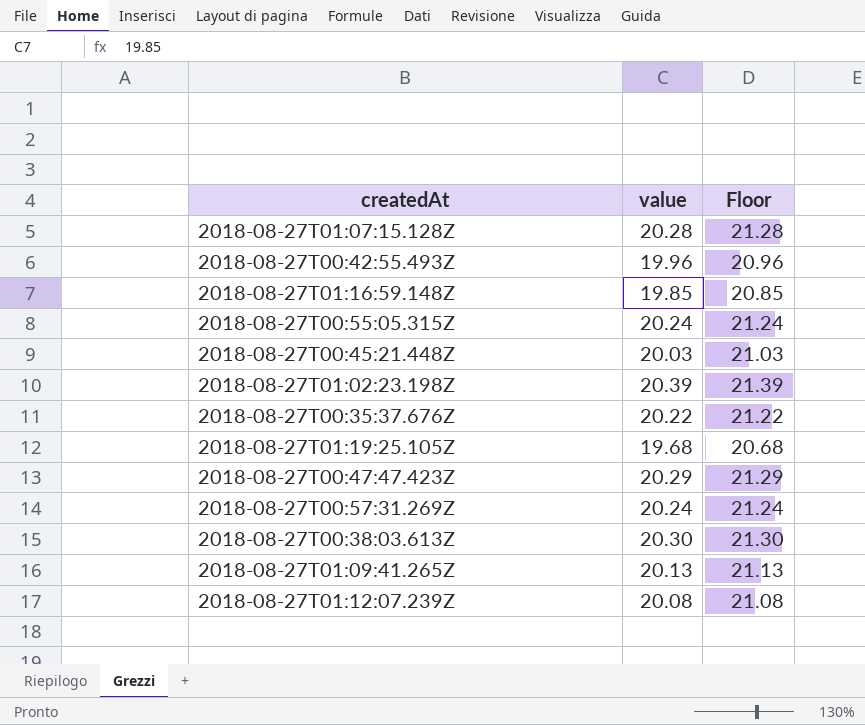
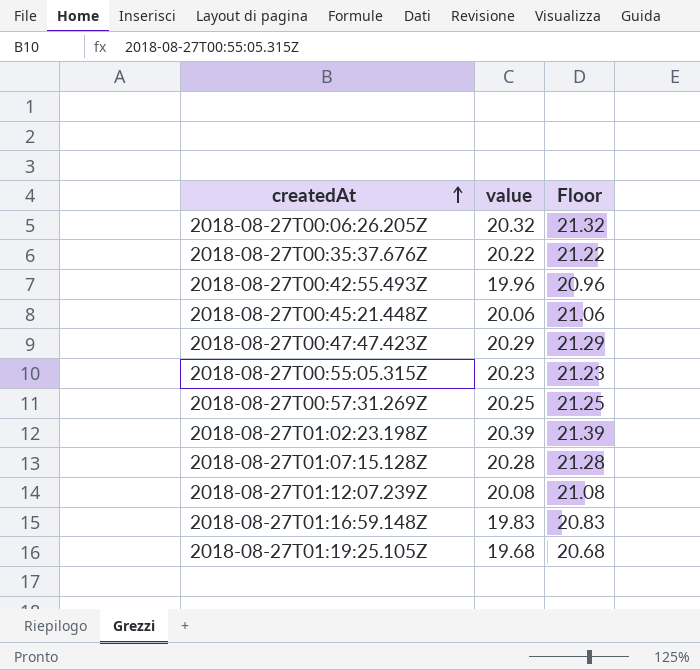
row order: none -> createdAt ascending
row 2018-08-27T00:38:03.613Z: 20.30 | 21.30 -> none
row 2018-08-27T01:09:41.265Z: 20.13 | 21.13 -> none
row 2018-08-27T00:06:26.205Z: none -> 20.32 | 21.32
2018-08-27T00:45:21.448Z | value: 20.03 -> 20.06
2018-08-27T00:45:21.448Z | Floor: 21.03 -> 21.06
2018-08-27T00:55:05.315Z | value: 20.24 -> 20.23
2018-08-27T00:55:05.315Z | Floor: 21.24 -> 21.23
2018-08-27T00:57:31.269Z | value: 20.24 -> 20.25
2018-08-27T00:57:31.269Z | Floor: 21.24 -> 21.25
2018-08-27T01:16:59.148Z | value: 19.85 -> 19.83
2018-08-27T01:16:59.148Z | Floor: 20.85 -> 20.83

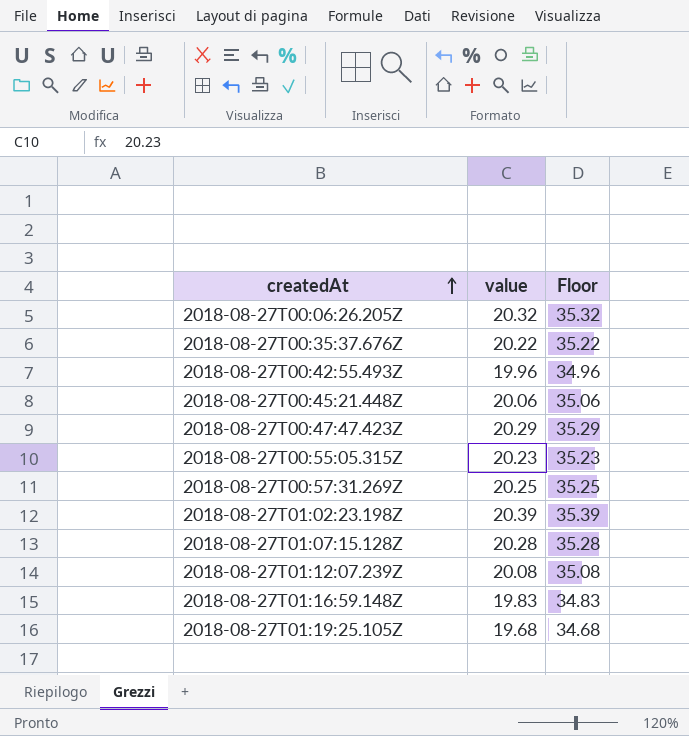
column Floor | formula: [value] + 1 -> [value] + 15

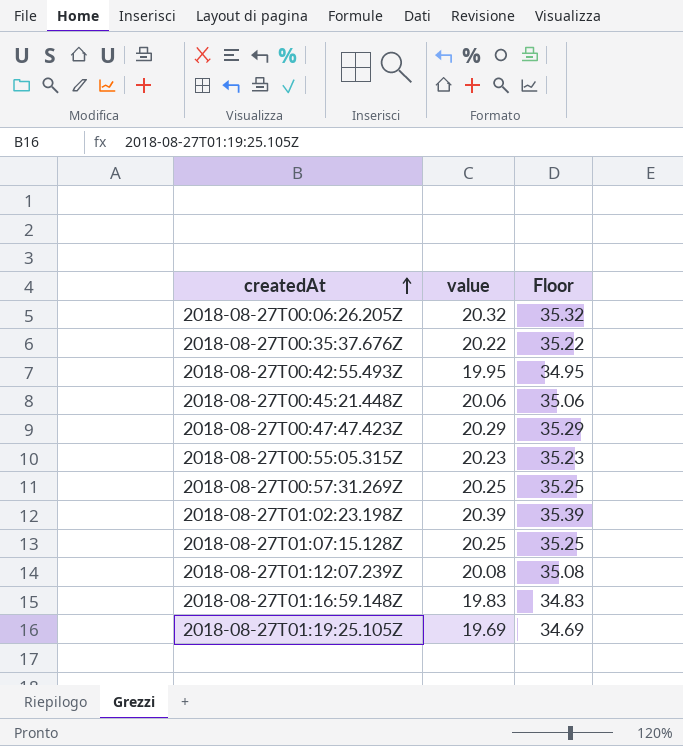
2018-08-27T00:42:55.493Z | value: 19.96 -> 19.95
2018-08-27T00:42:55.493Z | Floor: 34.96 -> 34.95
2018-08-27T01:07:15.128Z | value: 20.28 -> 20.25
2018-08-27T01:07:15.128Z | Floor: 35.28 -> 35.25
2018-08-27T01:19:25.105Z | value: 19.68 -> 19.69
2018-08-27T01:19:25.105Z | Floor: 34.68 -> 34.69

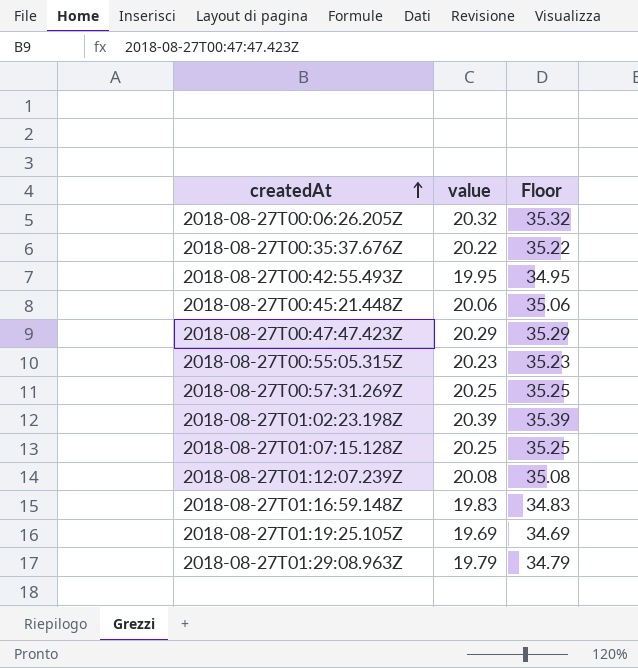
row 2018-08-27T01:29:08.963Z: none -> 19.79 | 34.79

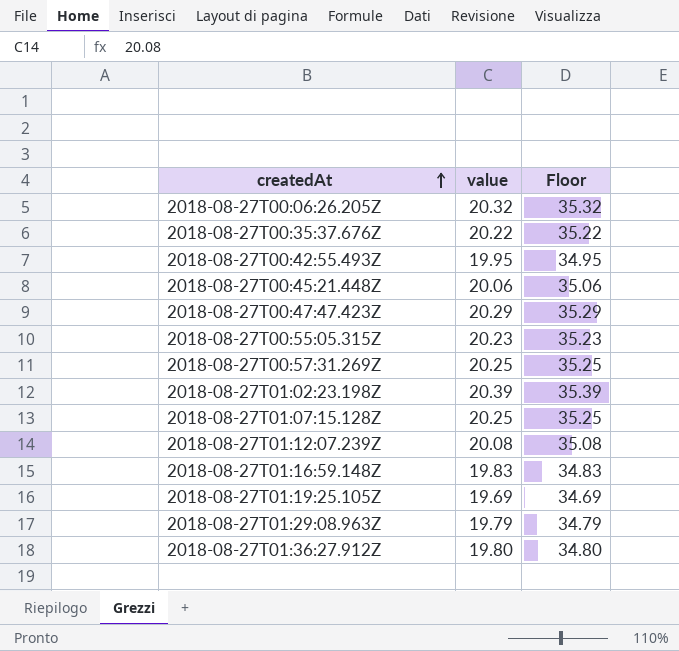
row 2018-08-27T01:36:27.912Z: none -> 19.80 | 34.80

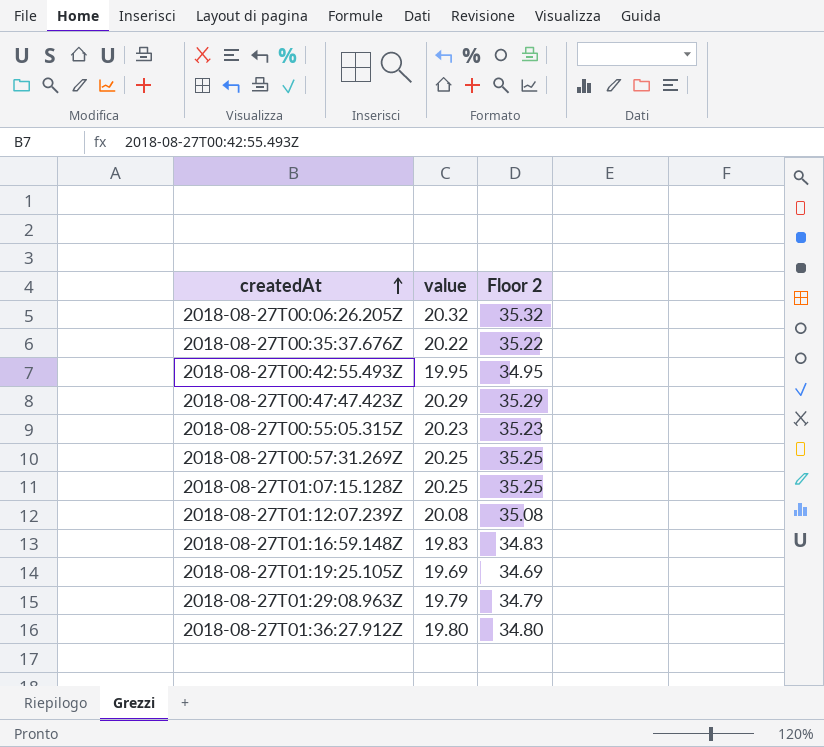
column name: Floor -> Floor 2
row 2018-08-27T00:45:21.448Z: 20.06 | 35.06 -> none
row 2018-08-27T01:02:23.198Z: 20.39 | 35.39 -> none

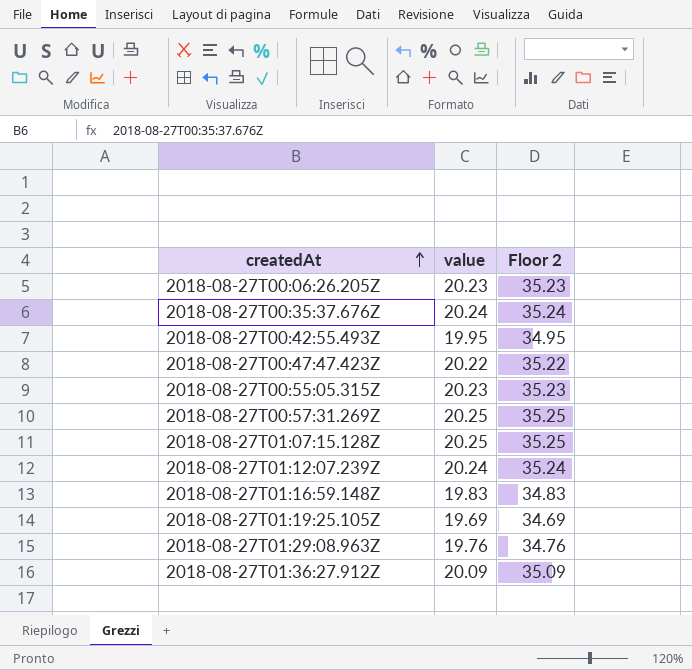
2018-08-27T00:06:26.205Z | value: 20.32 -> 20.23
2018-08-27T00:06:26.205Z | Floor 2: 35.32 -> 35.23
2018-08-27T00:35:37.676Z | value: 20.22 -> 20.24
2018-08-27T00:35:37.676Z | Floor 2: 35.22 -> 35.24
2018-08-27T00:47:47.423Z | value: 20.29 -> 20.22
2018-08-27T00:47:47.423Z | Floor 2: 35.29 -> 35.22
2018-08-27T01:12:07.239Z | value: 20.08 -> 20.24
2018-08-27T01:12:07.239Z | Floor 2: 35.08 -> 35.24
2018-08-27T01:29:08.963Z | value: 19.79 -> 19.76
2018-08-27T01:29:08.963Z | Floor 2: 34.79 -> 34.76
2018-08-27T01:36:27.912Z | value: 19.80 -> 20.09
2018-08-27T01:36:27.912Z | Floor 2: 34.80 -> 35.09

